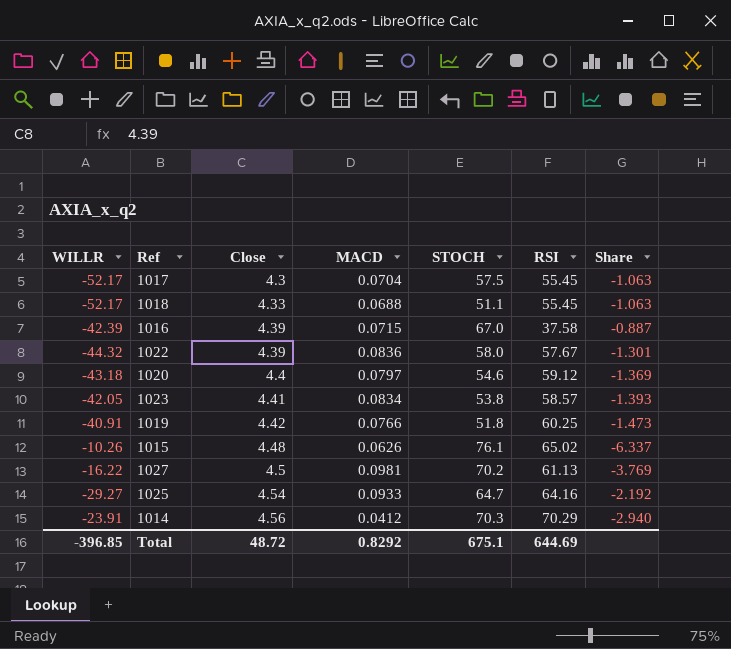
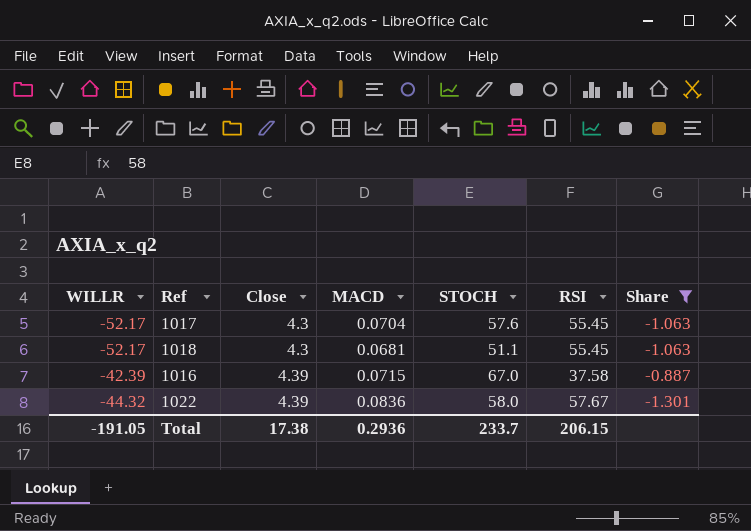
filter: none -> Share >= -1.301
1017 | STOCH: 57.5 -> 57.6
1018 | Close: 4.33 -> 4.3
1018 | MACD: 0.0688 -> 0.0681
Total | WILLR: -396.85 -> -191.05
Total | Close: 48.72 -> 17.38
Total | MACD: 0.8292 -> 0.2936
Total | STOCH: 675.1 -> 233.7
Total | RSI: 644.69 -> 206.15

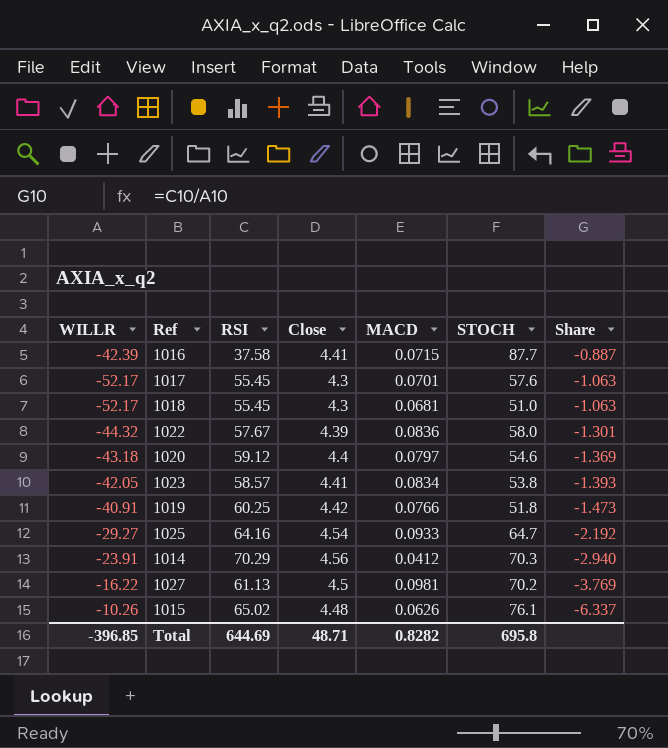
filter: Share >= -1.301 -> none
row order: Close ascending -> Share descending
column RSI | position: 6 -> 3
1016 | Close: 4.39 -> 4.41
1016 | STOCH: 67.0 -> 87.7
1017 | MACD: 0.0704 -> 0.0701
1018 | STOCH: 51.1 -> 51.0
Total | WILLR: -191.05 -> -396.85
Total | RSI: 206.15 -> 644.69
Total | Close: 17.38 -> 48.71
Total | MACD: 0.2936 -> 0.8282
Total | STOCH: 233.7 -> 695.8

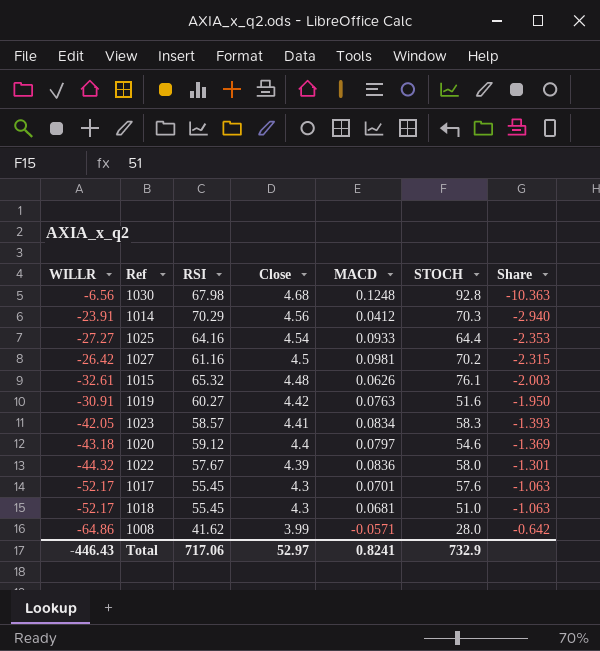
row order: Share descending -> Close descending
row 1016: -42.39 | 37.58 | 4.41 | 0.0715 | 87.7 | -0.887 -> none
row 1030: none -> -6.56 | 67.98 | 4.68 | 0.1248 | 92.8 | -10.363
1025 | WILLR: -29.27 -> -27.27
1025 | STOCH: 64.7 -> 64.4
1025 | Share: -2.192 -> -2.353
1027 | WILLR: -16.22 -> -26.42
1027 | RSI: 61.13 -> 61.16
1027 | Share: -3.769 -> -2.315
1015 | WILLR: -10.26 -> -32.61
1015 | RSI: 65.02 -> 65.32
1015 | Share: -6.337 -> -2.003
1019 | WILLR: -40.91 -> -30.91
1019 | RSI: 60.25 -> 60.27
1019 | MACD: 0.0766 -> 0.0763
1019 | STOCH: 51.8 -> 51.6
1019 | Share: -1.473 -> -1.950
1023 | STOCH: 53.8 -> 58.3
row 1008: none -> -64.86 | 41.62 | 3.99 | -0.0571 | 28.0 | -0.642
Total | WILLR: -396.85 -> -446.43
Total | RSI: 644.69 -> 717.06
Total | Close: 48.71 -> 52.97
Total | MACD: 0.8282 -> 0.8241
Total | STOCH: 695.8 -> 732.9

